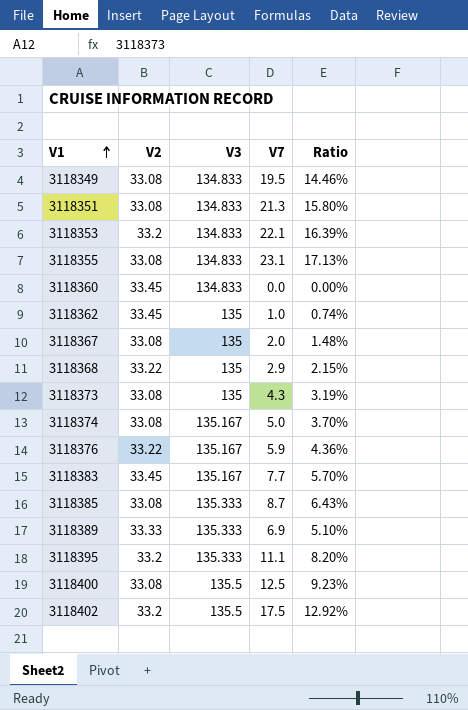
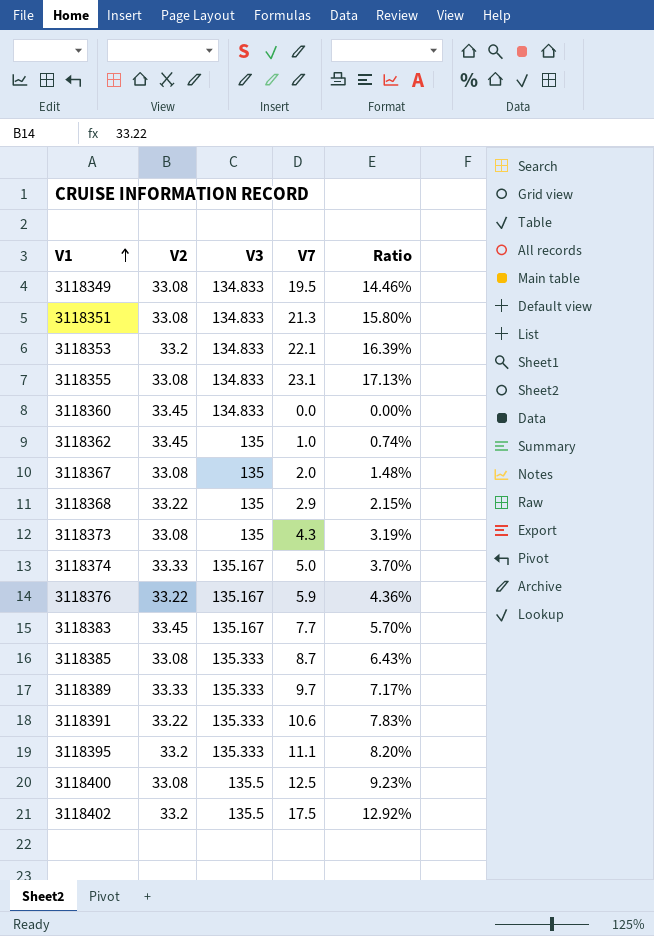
3118374 | V2: 33.08 -> 33.33
3118389 | V7: 6.9 -> 9.7
3118389 | Ratio: 5.10% -> 7.17%
row 3118391: none -> 33.22 | 135.333 | 10.6 | 7.83%

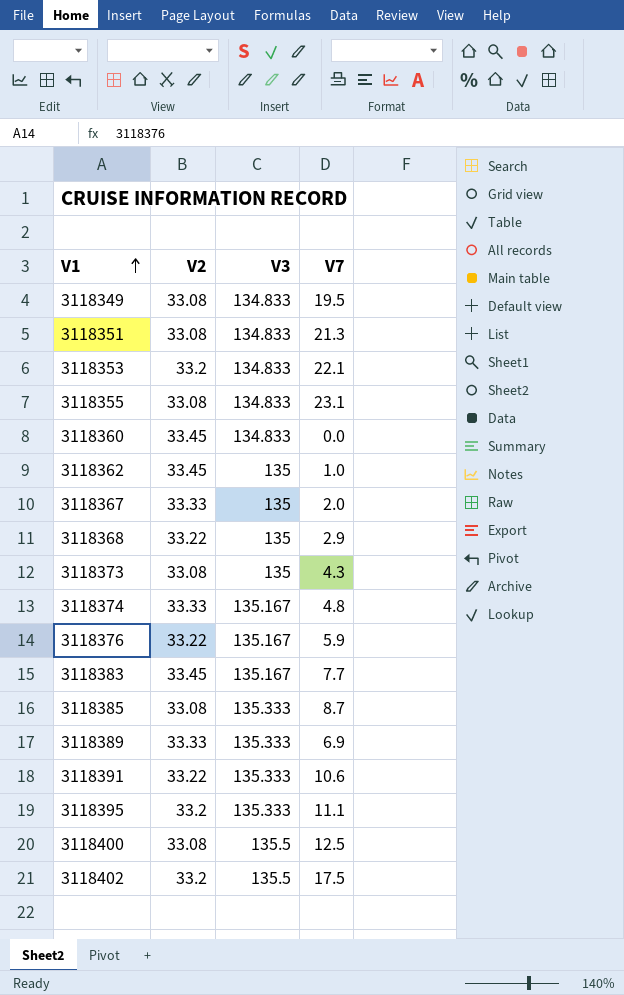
column Ratio | formula: [V7] / [V3] -> none
3118367 | V2: 33.08 -> 33.33
3118374 | V7: 5.0 -> 4.8
3118389 | V7: 9.7 -> 6.9

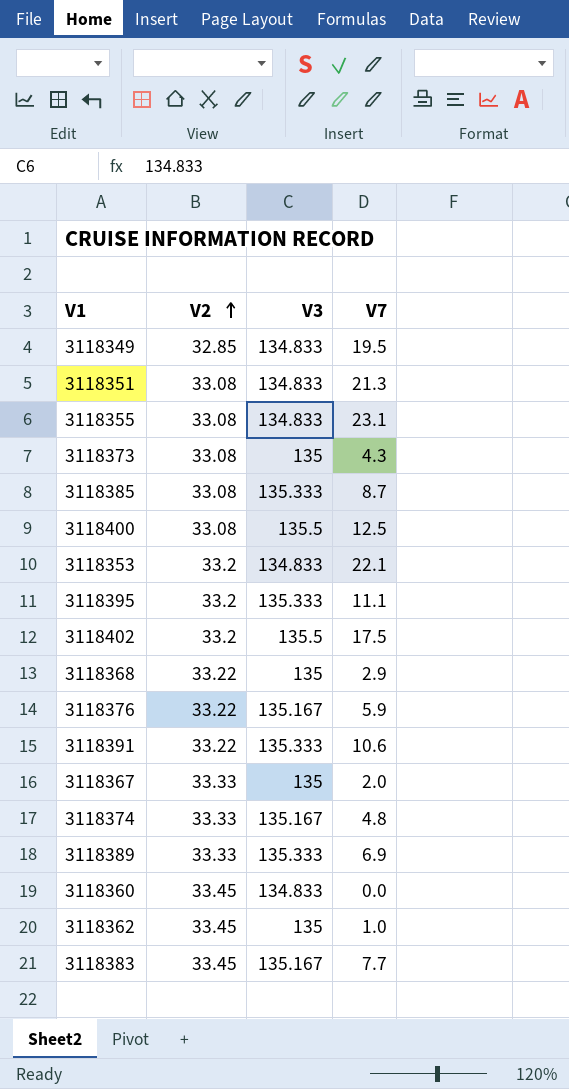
row order: V1 ascending -> V2 ascending
3118349 | V2: 33.08 -> 32.85

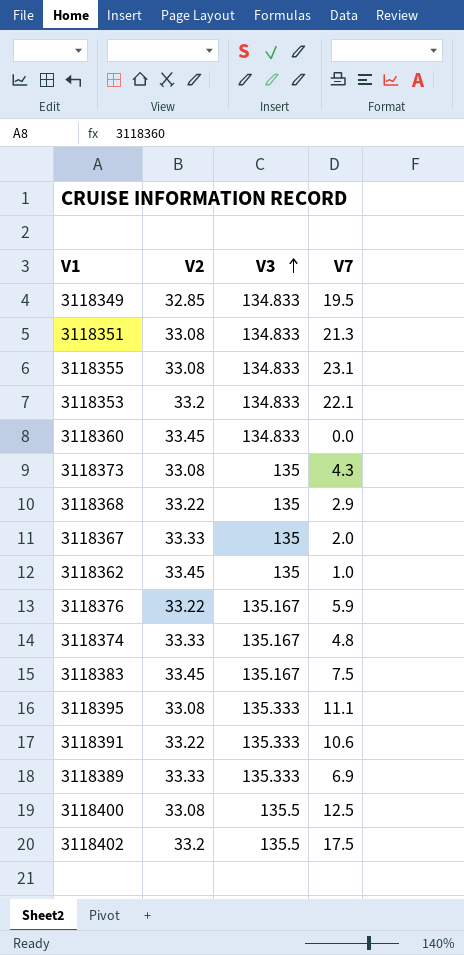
row order: V2 ascending -> V3 ascending
row 3118385: 33.08 | 135.333 | 8.7 -> none
3118383 | V7: 7.7 -> 7.5
3118395 | V2: 33.2 -> 33.08

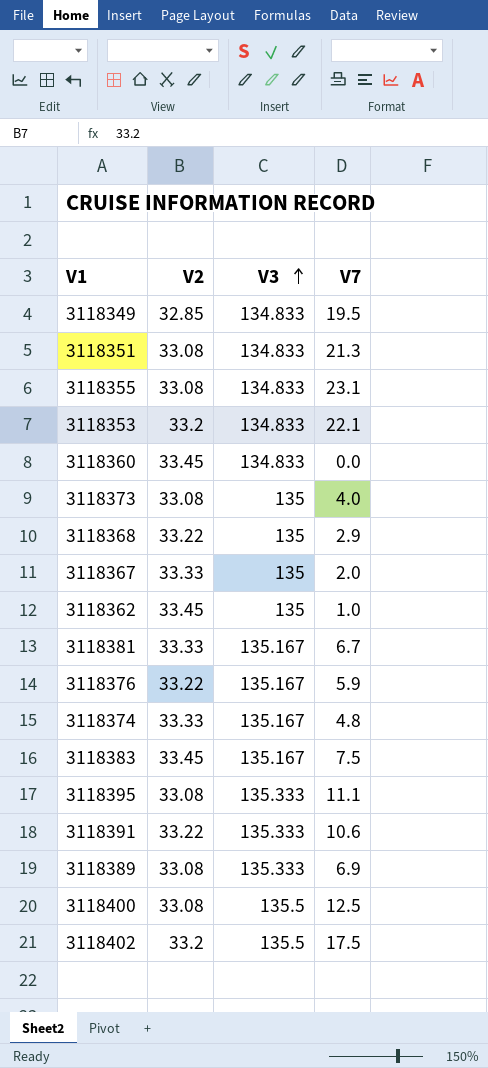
3118373 | V7: 4.3 -> 4.0
row 3118381: none -> 33.33 | 135.167 | 6.7
3118389 | V2: 33.33 -> 33.08

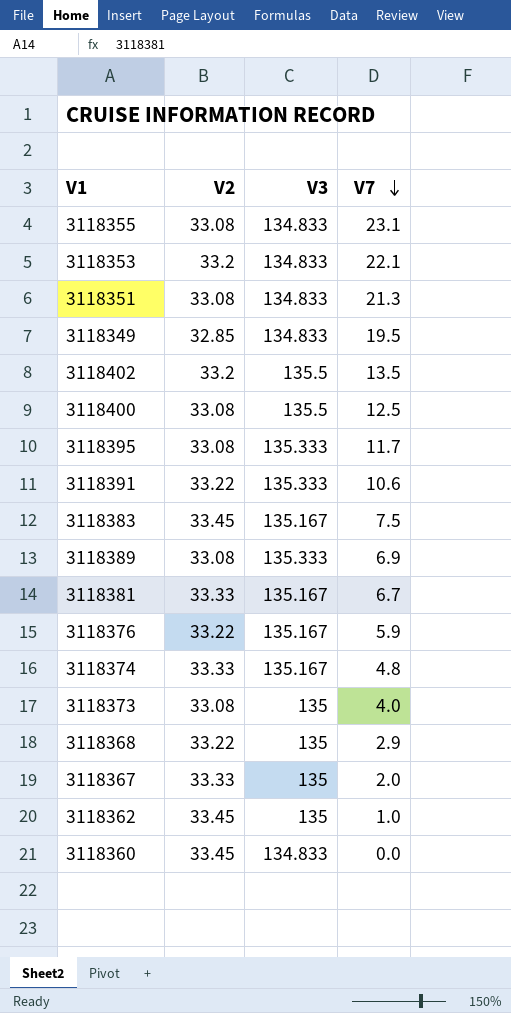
row order: V3 ascending -> V7 descending
3118402 | V7: 17.5 -> 13.5
3118395 | V7: 11.1 -> 11.7

